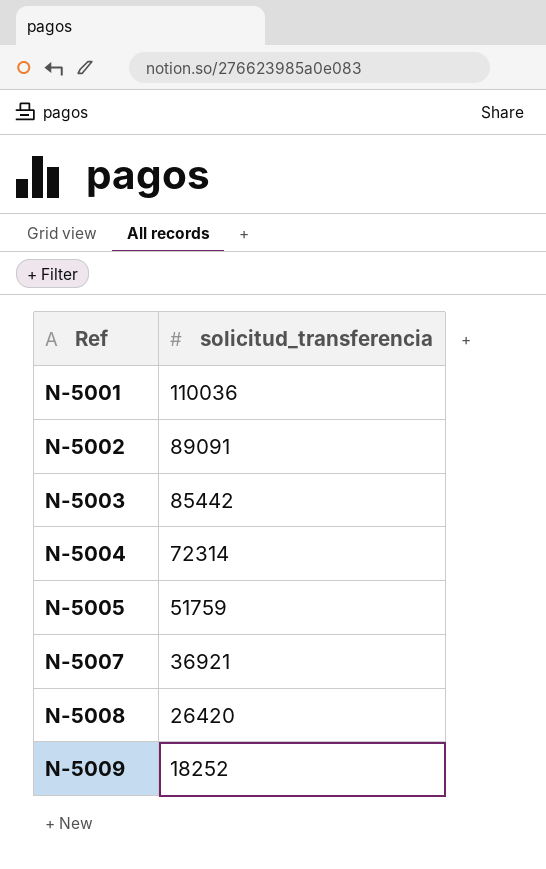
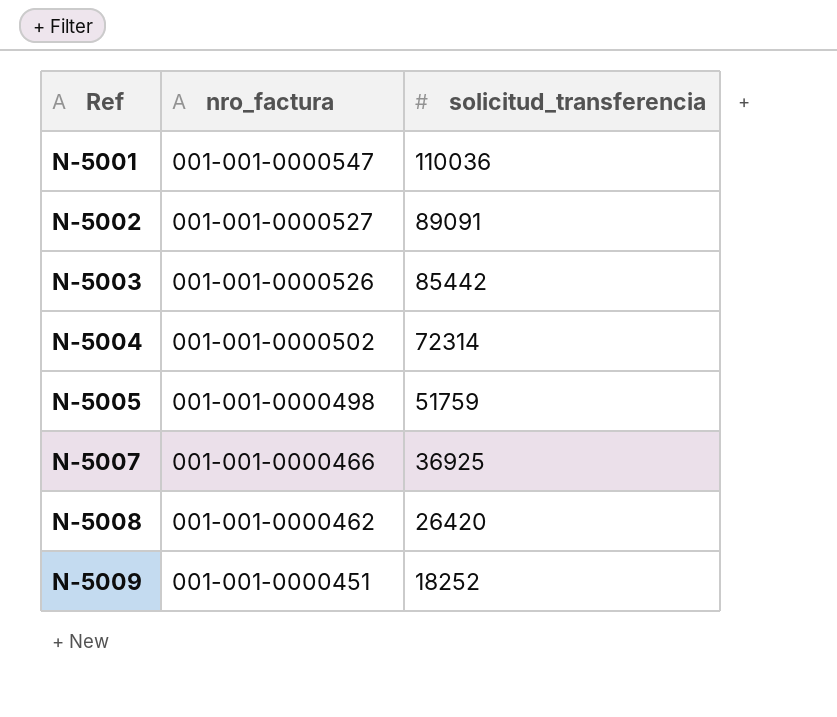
column nro_factura | position: none -> 2
N-5007 | solicitud_transferencia: 36921 -> 36925

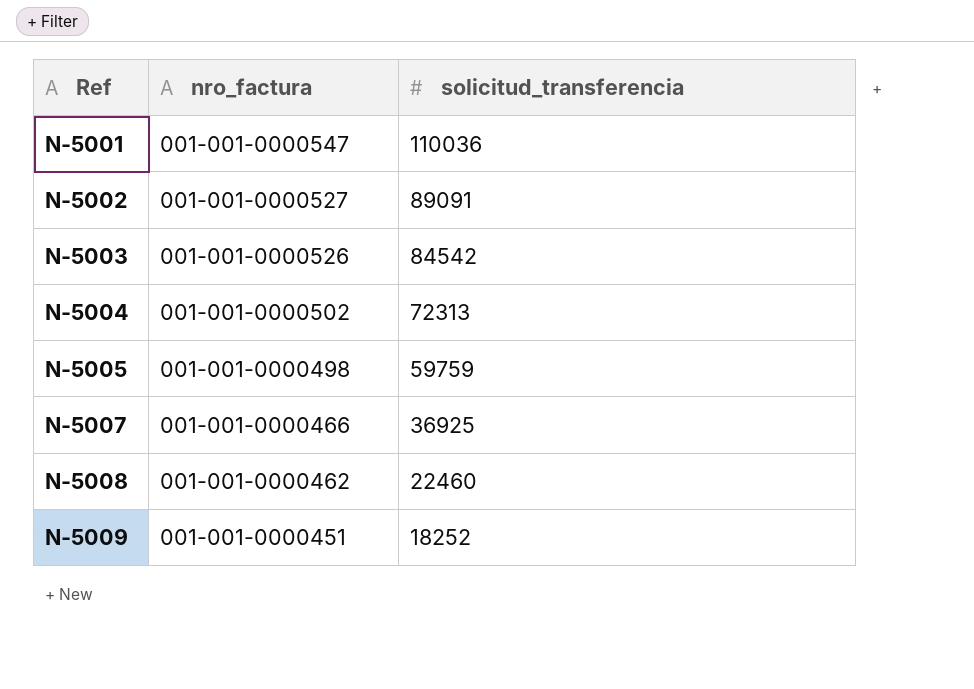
N-5003 | solicitud_transferencia: 85442 -> 84542
N-5004 | solicitud_transferencia: 72314 -> 72313
N-5005 | solicitud_transferencia: 51759 -> 59759
N-5008 | solicitud_transferencia: 26420 -> 22460

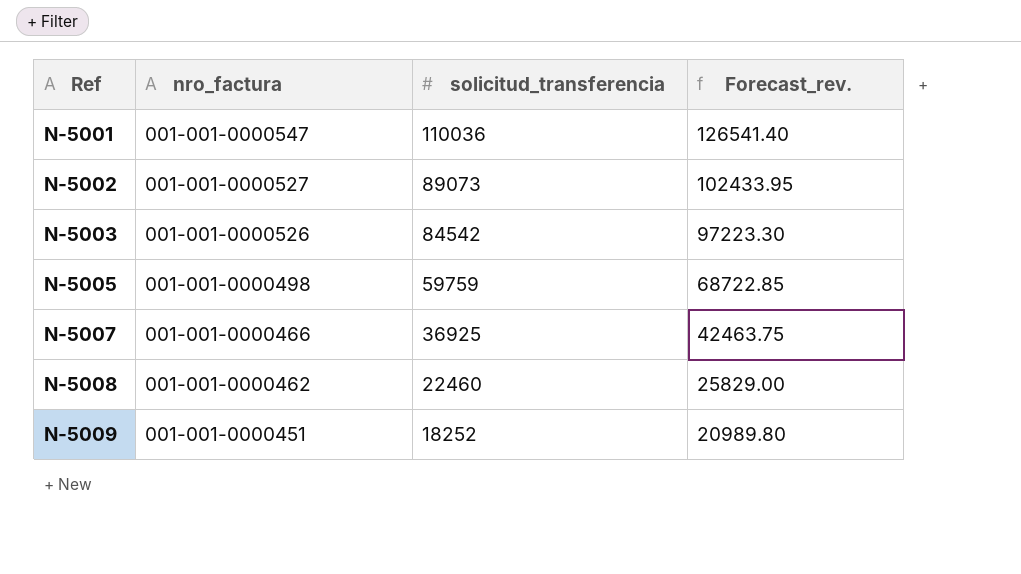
column Forecast_rev. | formula: none -> [solicitud_transferencia] * 1.15
row N-5004: 001-001-0000502 | 72313 -> none
N-5002 | solicitud_transferencia: 89091 -> 89073

